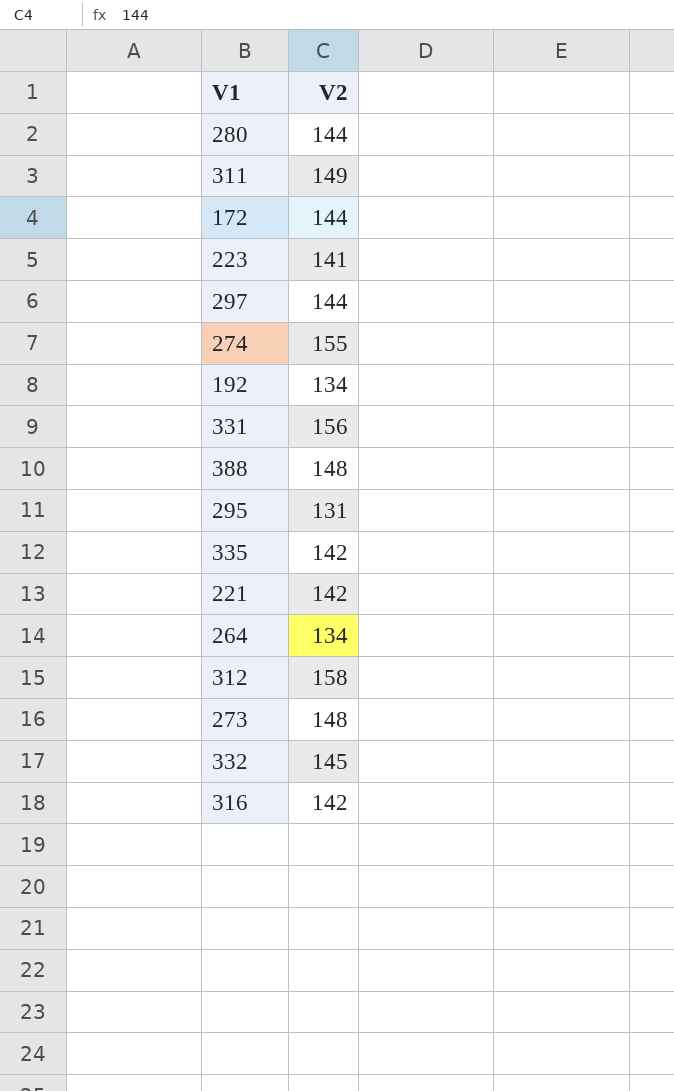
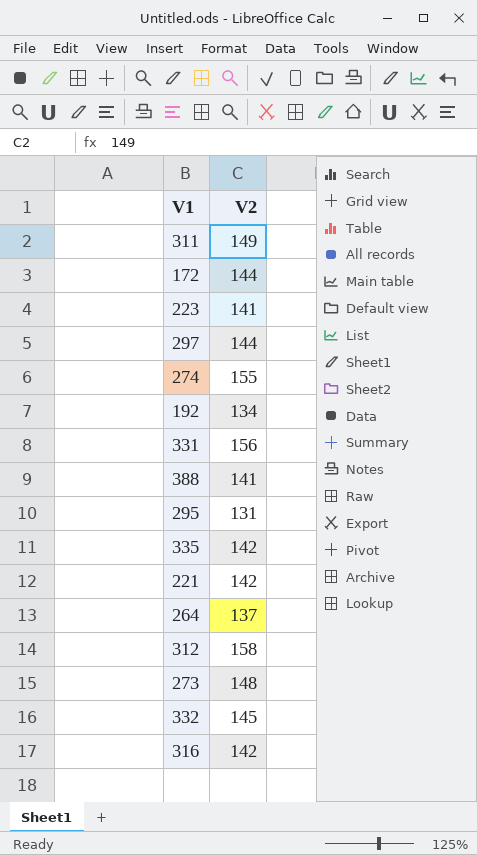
row 280: 144 -> none
388 | V2: 148 -> 141
264 | V2: 134 -> 137

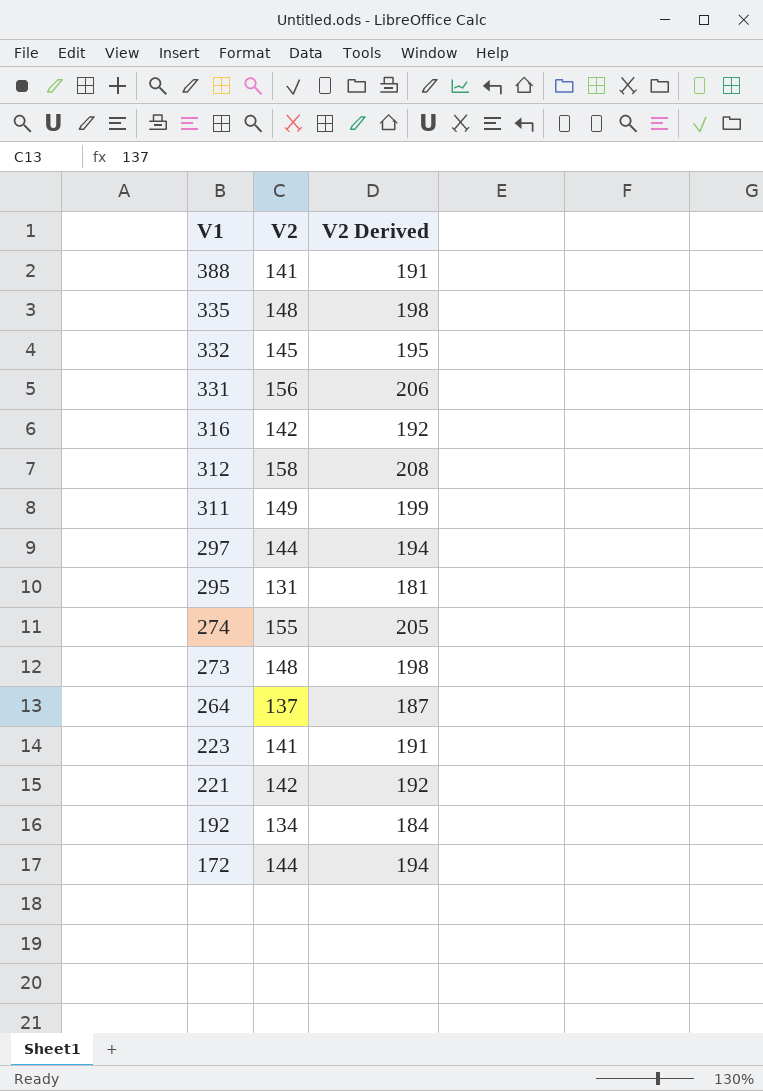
row order: none -> V1 descending
column V2 Derived | formula: none -> [V2] + 50
335 | V2: 142 -> 148

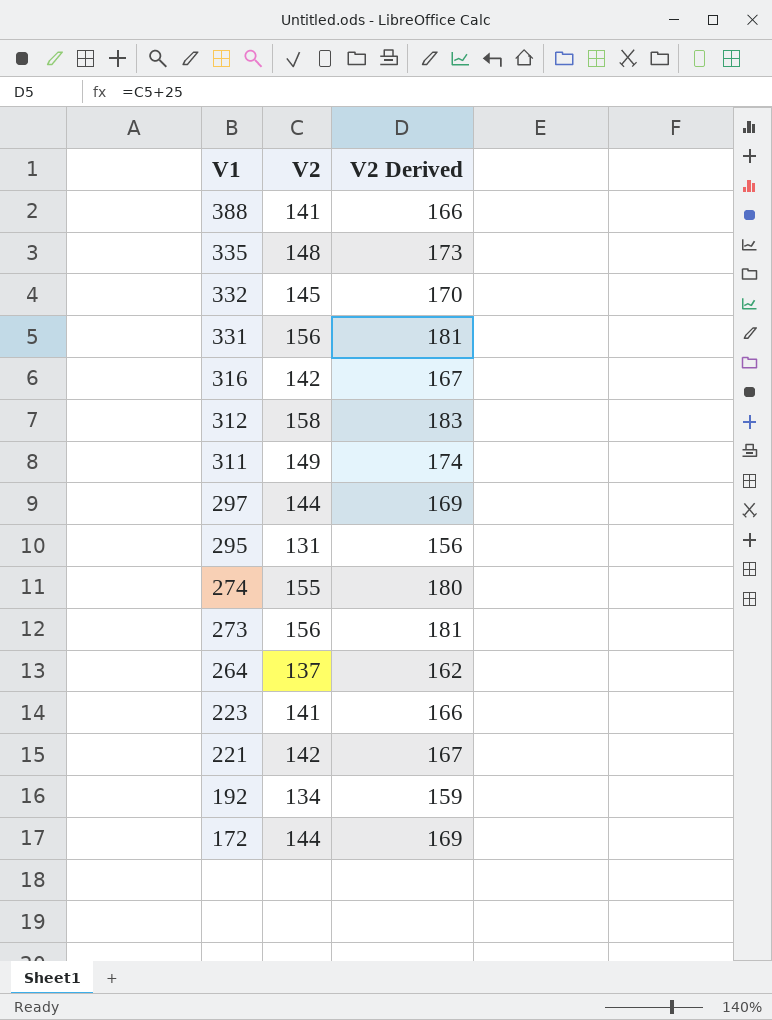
column V2 Derived | formula: [V2] + 50 -> [V2] + 25
273 | V2: 148 -> 156

